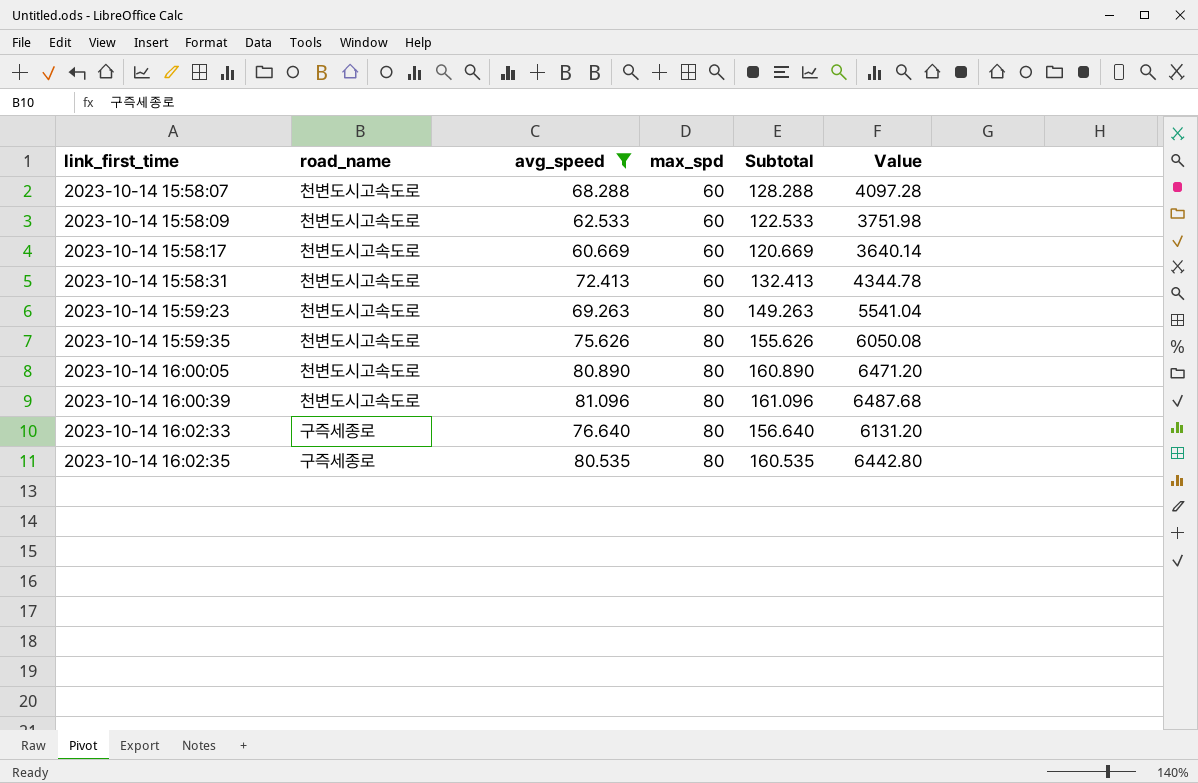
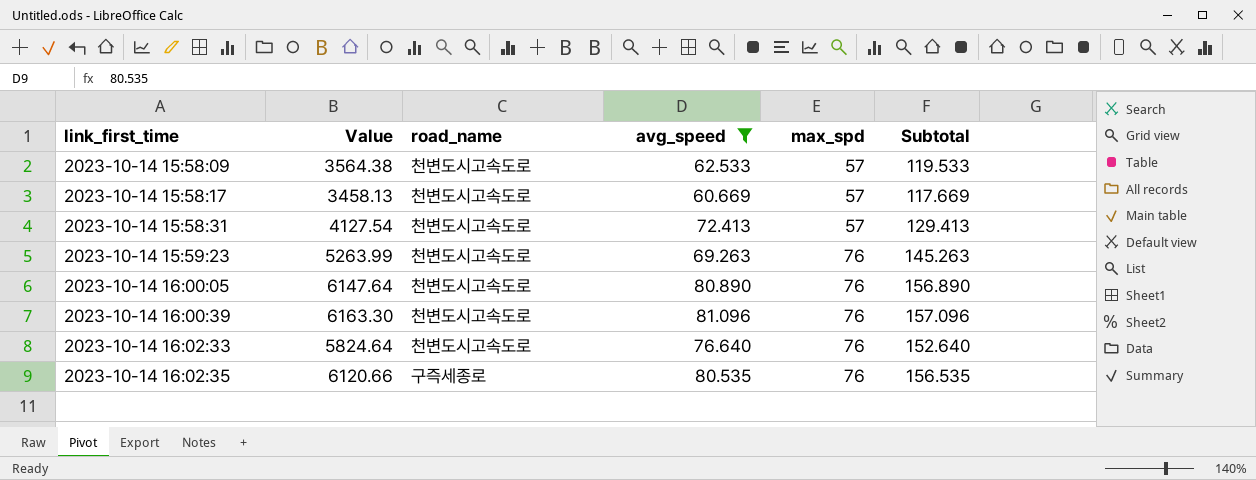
column Value | position: 6 -> 2
row 2023-10-14 15:58:07: 천변도시고속도로 | 68.288 | 60 | 128.288 | 4097.28 -> none
row 2023-10-14 15:59:35: 천변도시고속도로 | 75.626 | 80 | 155.626 | 6050.08 -> none
2023-10-14 15:58:09 | Value: 3751.98 -> 3564.38
2023-10-14 15:58:09 | max_spd: 60 -> 57
2023-10-14 15:58:09 | Subtotal: 122.533 -> 119.533
2023-10-14 15:58:17 | Value: 3640.14 -> 3458.13
2023-10-14 15:58:17 | max_spd: 60 -> 57
2023-10-14 15:58:17 | Subtotal: 120.669 -> 117.669
2023-10-14 15:58:31 | Value: 4344.78 -> 4127.54
2023-10-14 15:58:31 | max_spd: 60 -> 57
2023-10-14 15:58:31 | Subtotal: 132.413 -> 129.413
2023-10-14 15:59:23 | Value: 5541.04 -> 5263.99
2023-10-14 15:59:23 | max_spd: 80 -> 76
2023-10-14 15:59:23 | Subtotal: 149.263 -> 145.263
2023-10-14 16:00:05 | Value: 6471.20 -> 6147.64
2023-10-14 16:00:05 | max_spd: 80 -> 76
2023-10-14 16:00:05 | Subtotal: 160.890 -> 156.890
2023-10-14 16:00:39 | Value: 6487.68 -> 6163.30
2023-10-14 16:00:39 | max_spd: 80 -> 76
2023-10-14 16:00:39 | Subtotal: 161.096 -> 157.096
2023-10-14 16:02:33 | Value: 6131.20 -> 5824.64
2023-10-14 16:02:33 | road_name: 구즉세종로 -> 천변도시고속도로
2023-10-14 16:02:33 | max_spd: 80 -> 76
2023-10-14 16:02:33 | Subtotal: 156.640 -> 152.640
2023-10-14 16:02:35 | Value: 6442.80 -> 6120.66
2023-10-14 16:02:35 | max_spd: 80 -> 76
2023-10-14 16:02:35 | Subtotal: 160.535 -> 156.535

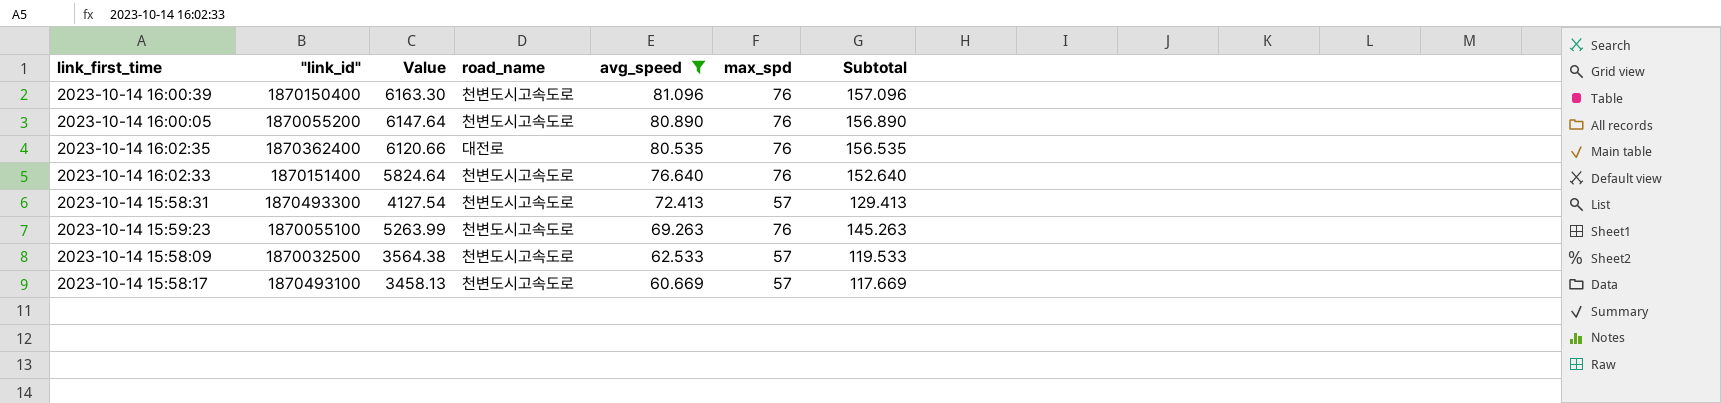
row order: link_first_time ascending -> avg_speed descending
column "link_id" | position: none -> 2
2023-10-14 16:02:35 | road_name: 구즉세종로 -> 대전로

